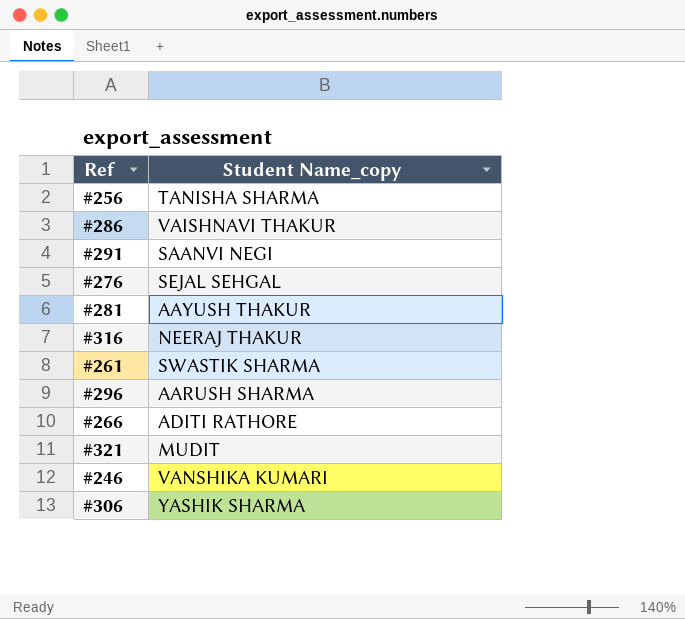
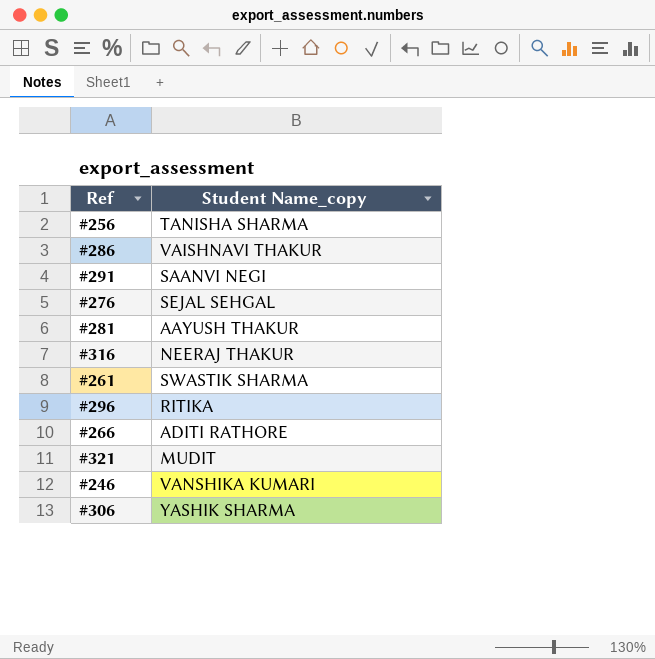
#296 | Student Name_copy: AARUSH SHARMA -> RITIKA

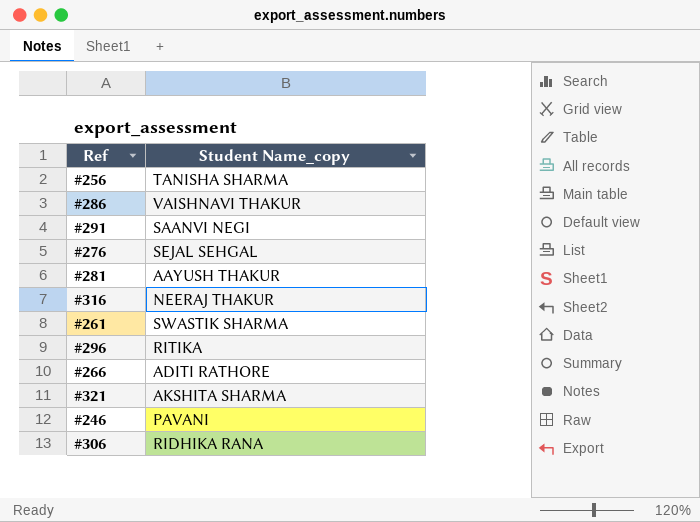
#321 | Student Name_copy: MUDIT -> AKSHITA SHARMA
#246 | Student Name_copy: VANSHIKA KUMARI -> PAVANI
#306 | Student Name_copy: YASHIK SHARMA -> RIDHIKA RANA

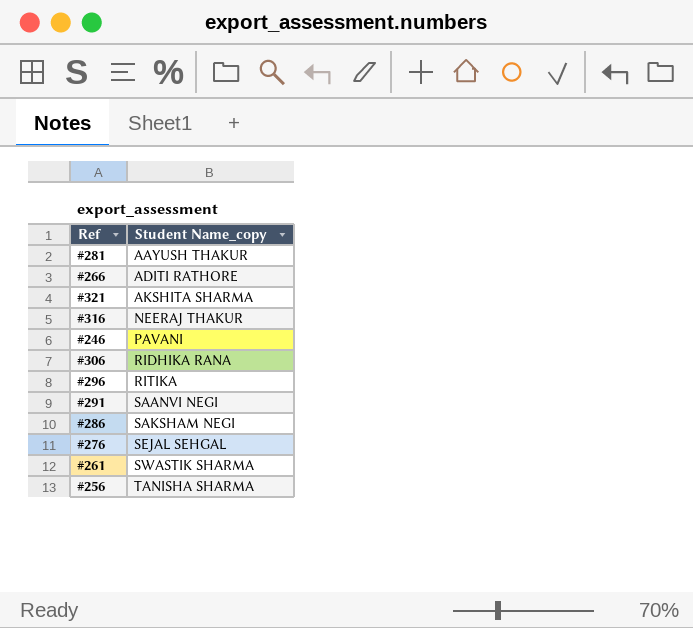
row order: none -> Student Name_copy ascending
#286 | Student Name_copy: VAISHNAVI THAKUR -> SAKSHAM NEGI

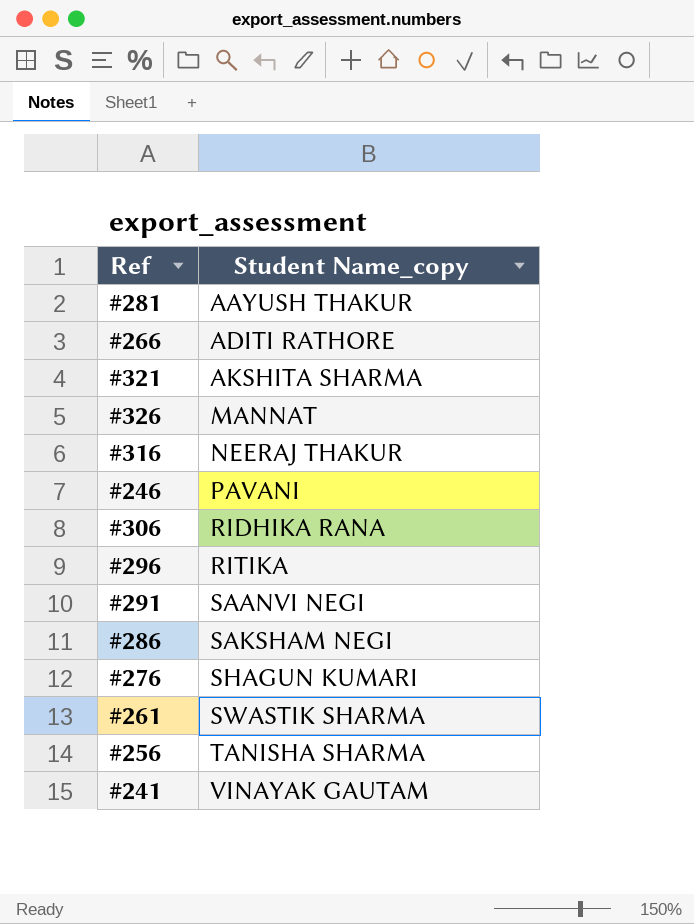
row #326: none -> MANNAT
#276 | Student Name_copy: SEJAL SEHGAL -> SHAGUN KUMARI
row #241: none -> VINAYAK GAUTAM

